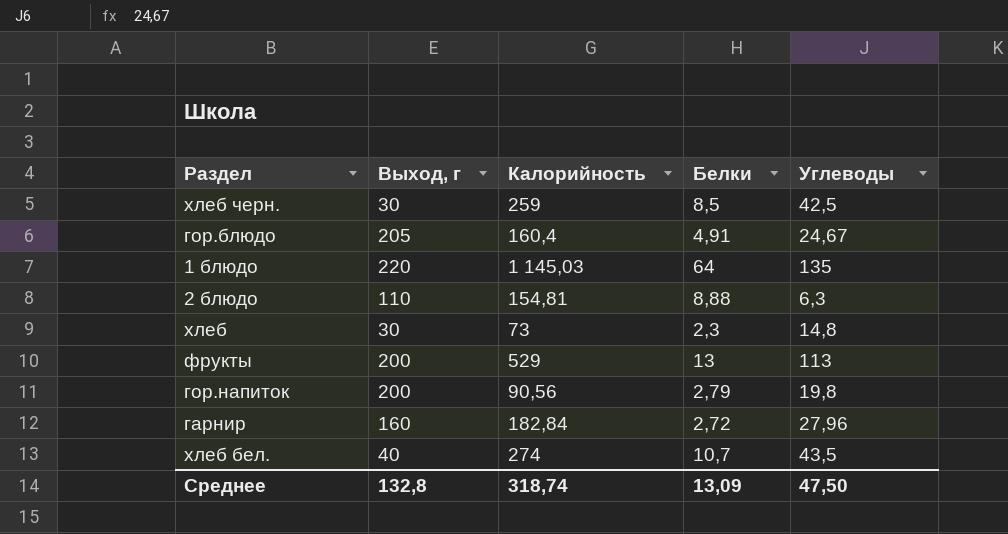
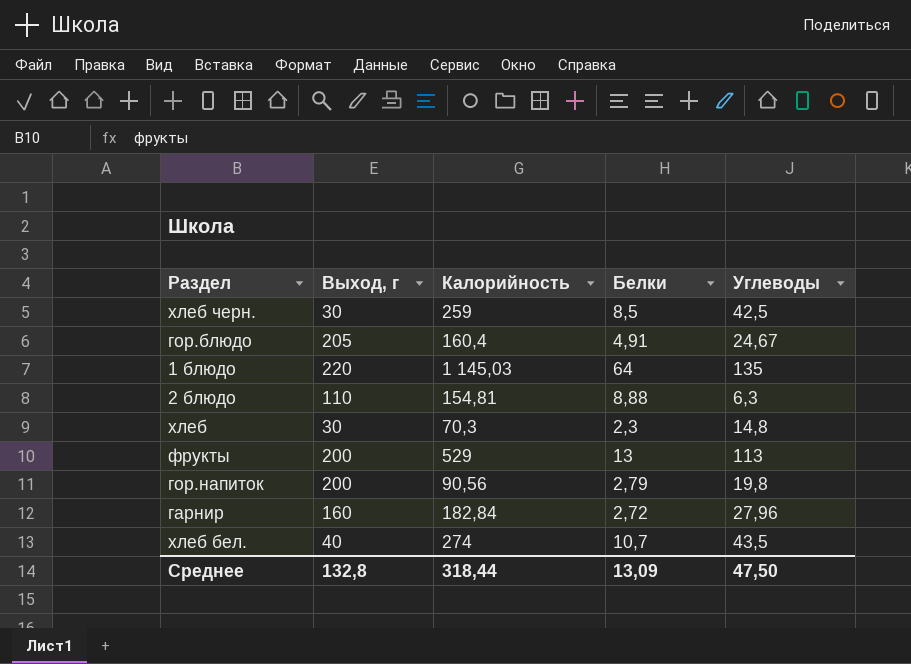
хлеб | Калорийность: 73 -> 70,3
Среднее | Калорийность: 318,74 -> 318,44

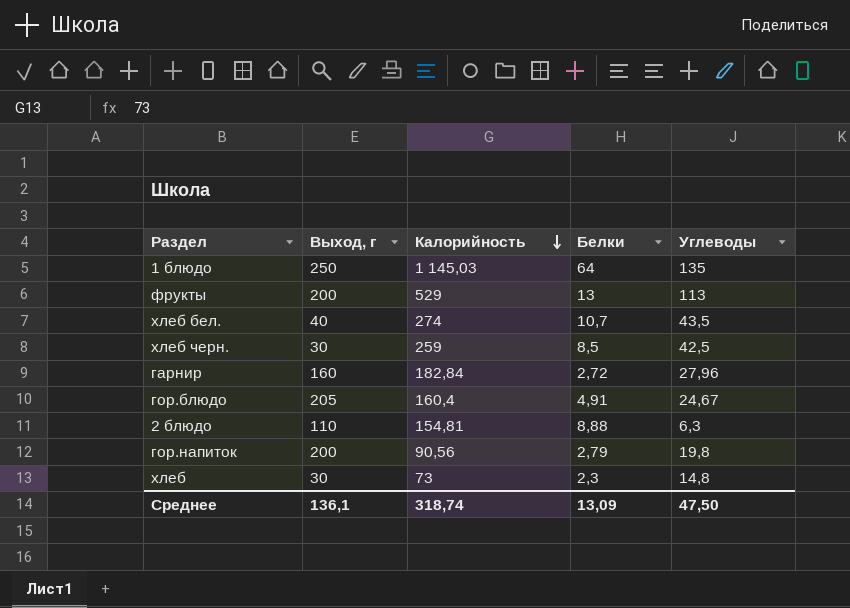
row order: none -> Калорийность descending
1 блюдо | Выход, г: 220 -> 250
хлеб | Калорийность: 70,3 -> 73
Среднее | Выход, г: 132,8 -> 136,1
Среднее | Калорийность: 318,44 -> 318,74

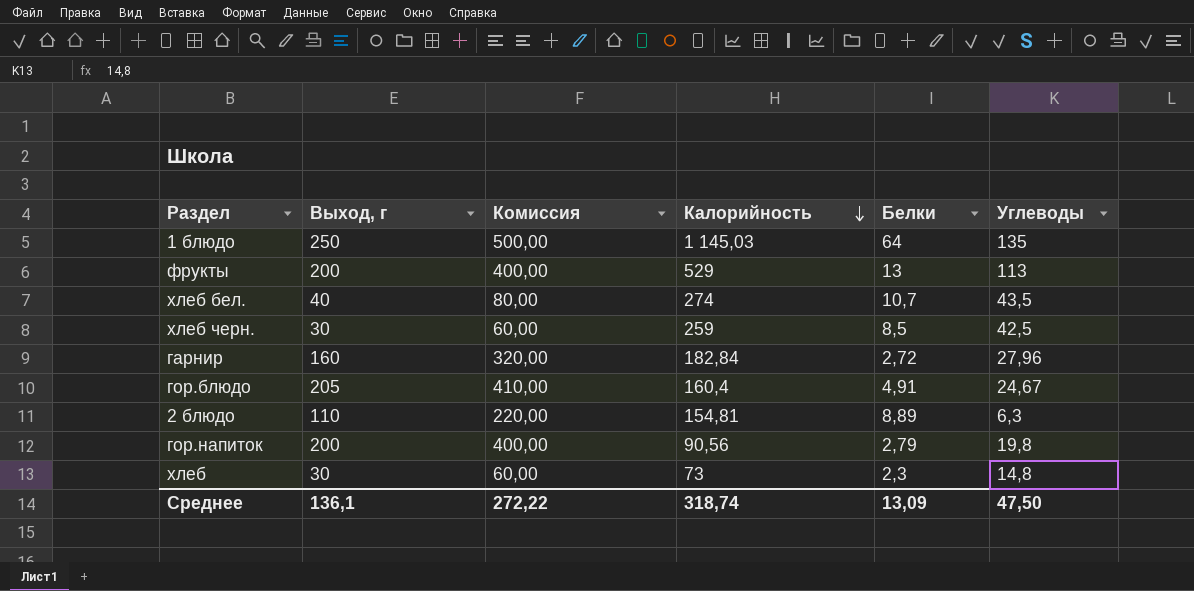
column Комиссия | formula: none -> [Выход, г] * 2
2 блюдо | Белки: 8,88 -> 8,89

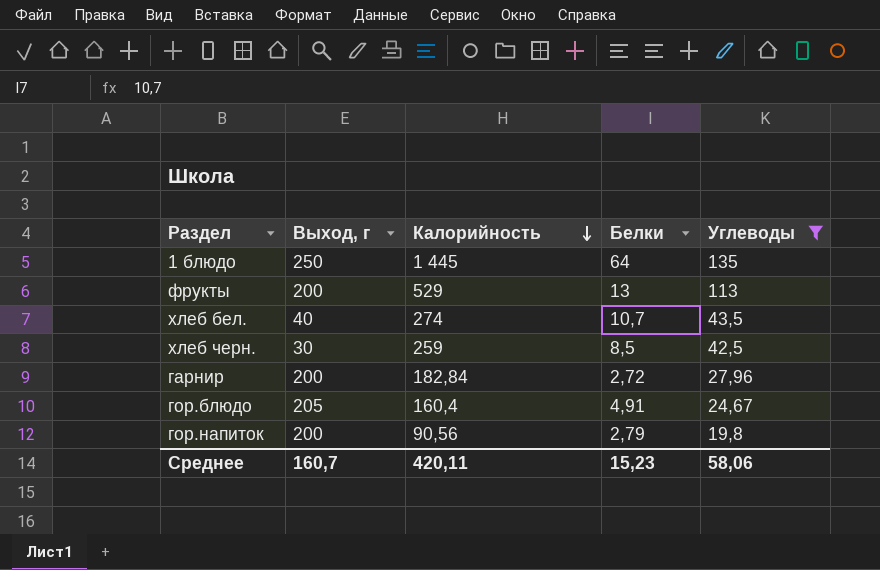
filter: none -> Углеводы >= 19,8
column Комиссия | formula: [Выход, г] * 2 -> none
1 блюдо | Калорийность: 1 145,03 -> 1 445
гарнир | Выход, г: 160 -> 200
Среднее | Выход, г: 136,1 -> 160,7
Среднее | Калорийность: 318,74 -> 420,11
Среднее | Белки: 13,09 -> 15,23
Среднее | Углеводы: 47,50 -> 58,06

